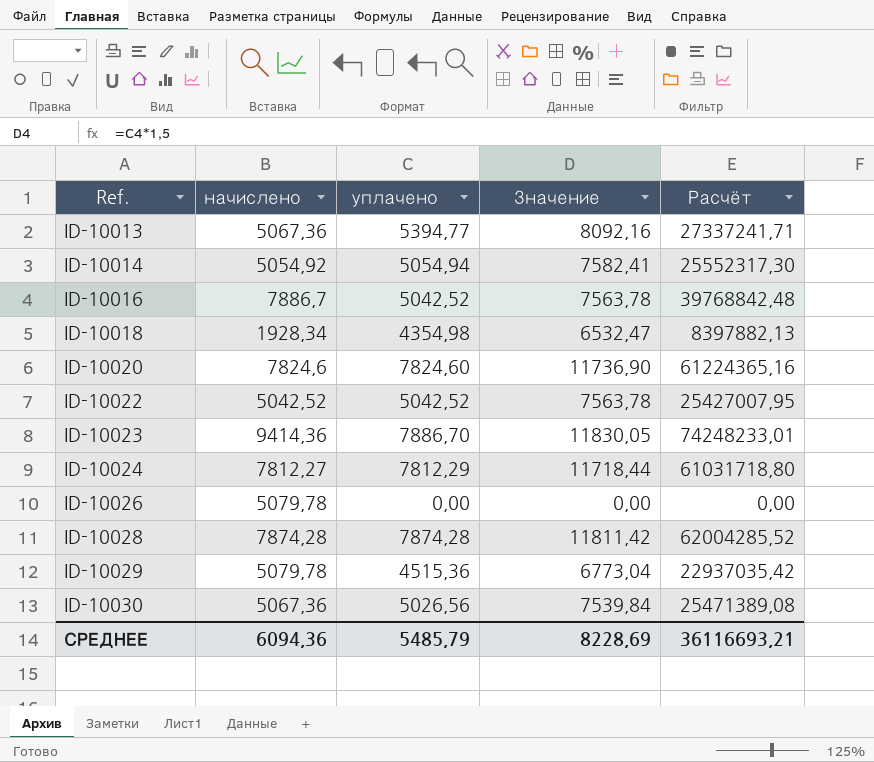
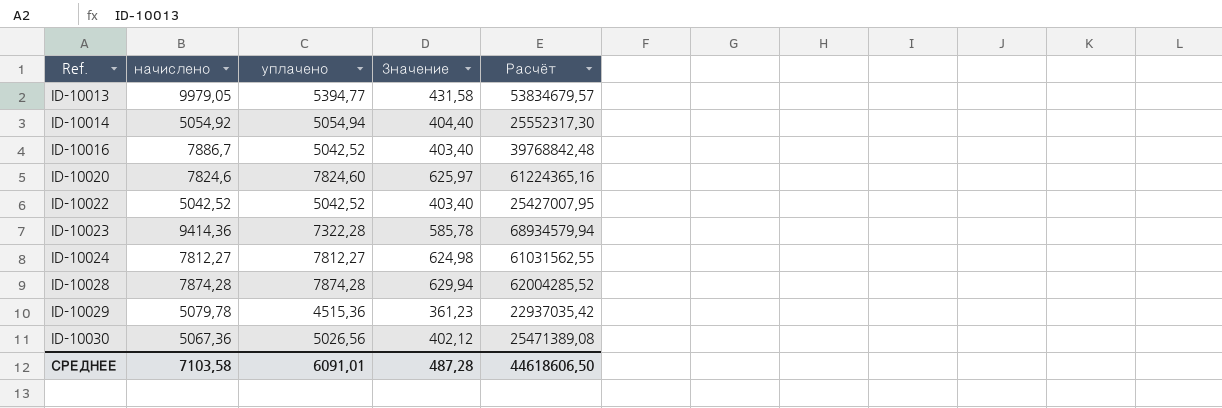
column Значение | formula: [уплачено] * 1,5 -> [уплачено] * 0,08
row ID-10018: 1928,34 | 4354,98 | 6532,47 | 8397882,13 -> none
row ID-10026: 5079,78 | 0,00 | 0,00 | 0,00 -> none
ID-10013 | начислено: 5067,36 -> 9979,05
ID-10013 | Расчёт: 27337241,71 -> 53834679,57
ID-10023 | уплачено: 7886,70 -> 7322,28
ID-10023 | Расчёт: 74248233,01 -> 68934579,94
ID-10024 | уплачено: 7812,29 -> 7812,27
ID-10024 | Расчёт: 61031718,80 -> 61031562,55
СРЕДНЕЕ | начислено: 6094,36 -> 7103,58
СРЕДНЕЕ | уплачено: 5485,79 -> 6091,01
СРЕДНЕЕ | Значение: 8228,69 -> 487,28
СРЕДНЕЕ | Расчёт: 36116693,21 -> 44618606,50

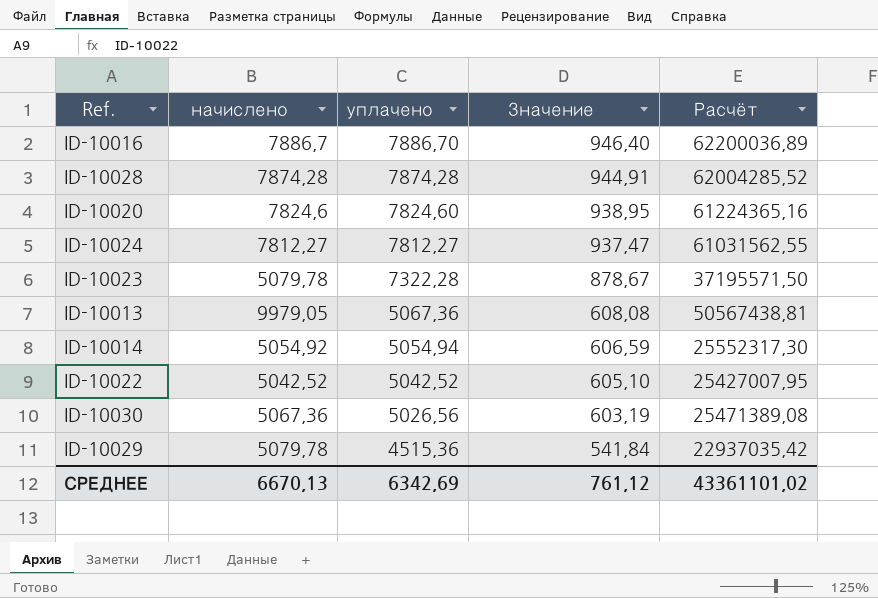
row order: Ref. ascending -> уплачено descending
column Значение | formula: [уплачено] * 0,08 -> [уплачено] * 0,12
ID-10016 | уплачено: 5042,52 -> 7886,70
ID-10016 | Расчёт: 39768842,48 -> 62200036,89
ID-10023 | начислено: 9414,36 -> 5079,78
ID-10023 | Расчёт: 68934579,94 -> 37195571,50
ID-10013 | уплачено: 5394,77 -> 5067,36
ID-10013 | Расчёт: 53834679,57 -> 50567438,81
СРЕДНЕЕ | начислено: 7103,58 -> 6670,13
СРЕДНЕЕ | уплачено: 6091,01 -> 6342,69
СРЕДНЕЕ | Значение: 487,28 -> 761,12
СРЕДНЕЕ | Расчёт: 44618606,50 -> 43361101,02

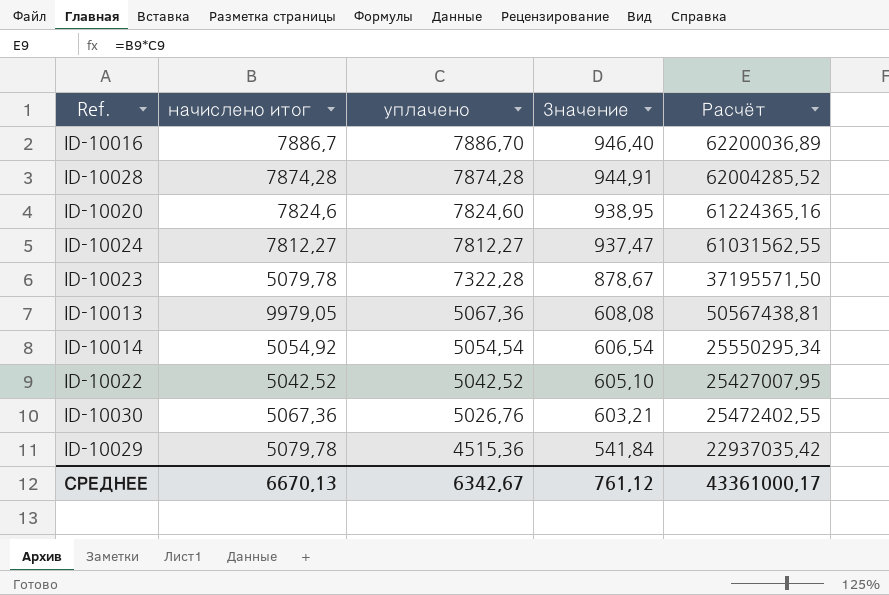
column name: начислено -> начислено итог
ID-10014 | уплачено: 5054,94 -> 5054,54
ID-10014 | Значение: 606,59 -> 606,54
ID-10014 | Расчёт: 25552317,30 -> 25550295,34
ID-10030 | уплачено: 5026,56 -> 5026,76
ID-10030 | Значение: 603,19 -> 603,21
ID-10030 | Расчёт: 25471389,08 -> 25472402,55
СРЕДНЕЕ | уплачено: 6342,69 -> 6342,67
СРЕДНЕЕ | Расчёт: 43361101,02 -> 43361000,17

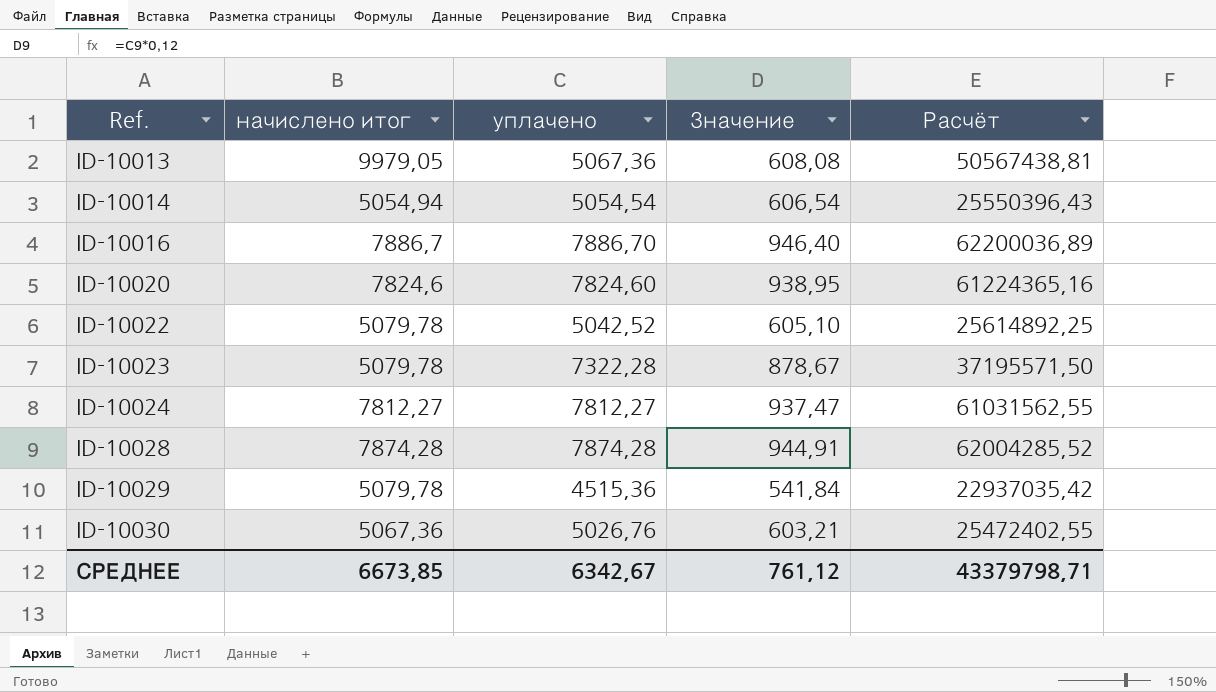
row order: уплачено descending -> Ref. ascending
ID-10014 | начислено итог: 5054,92 -> 5054,94
ID-10014 | Расчёт: 25550295,34 -> 25550396,43
ID-10022 | начислено итог: 5042,52 -> 5079,78
ID-10022 | Расчёт: 25427007,95 -> 25614892,25
СРЕДНЕЕ | начислено итог: 6670,13 -> 6673,85
СРЕДНЕЕ | Расчёт: 43361000,17 -> 43379798,71

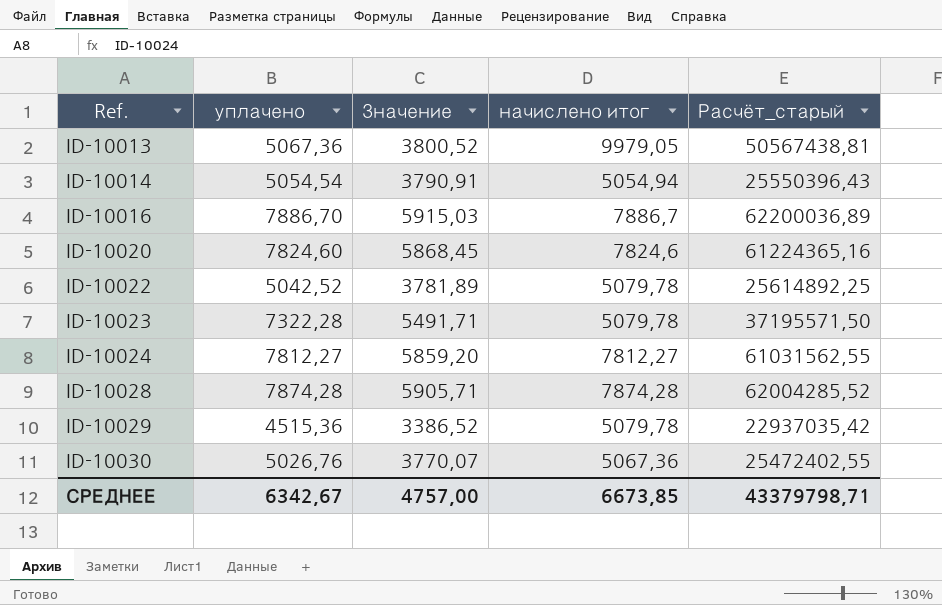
column Значение | formula: [уплачено] * 0,12 -> [уплачено] * 0,75
column начислено итог | position: 2 -> 4
column name: Расчёт -> Расчёт_старый
СРЕДНЕЕ | Значение: 761,12 -> 4757,00

